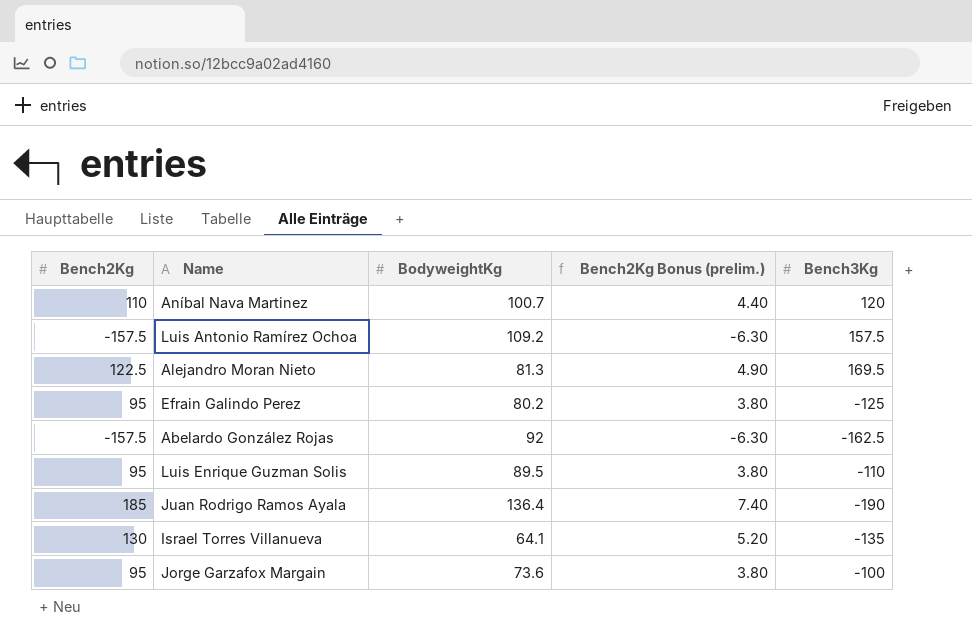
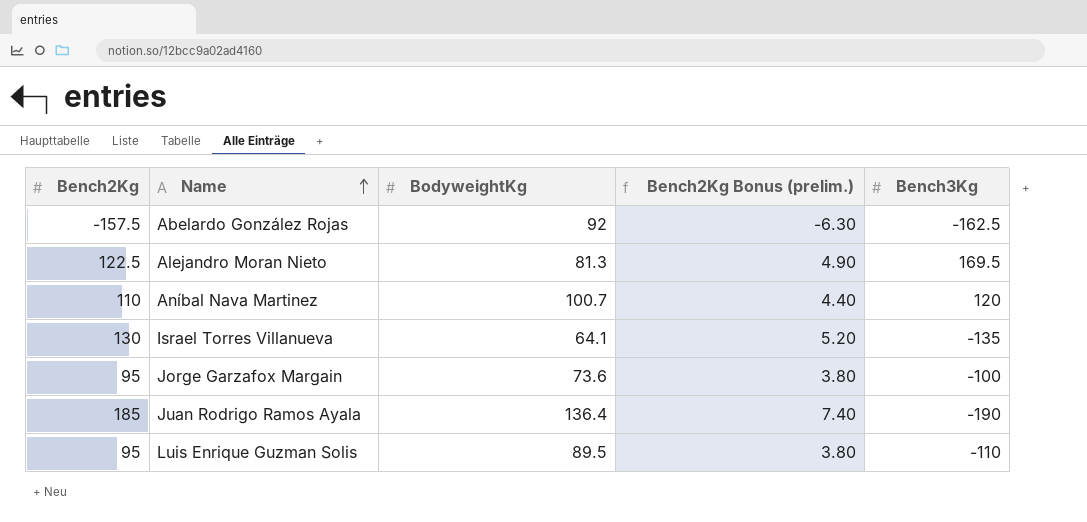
row order: none -> Name ascending
row Luis Antonio Ramírez Ochoa: -157.5 | 109.2 | -6.30 | 157.5 -> none
row Efrain Galindo Perez: 95 | 80.2 | 3.80 | -125 -> none

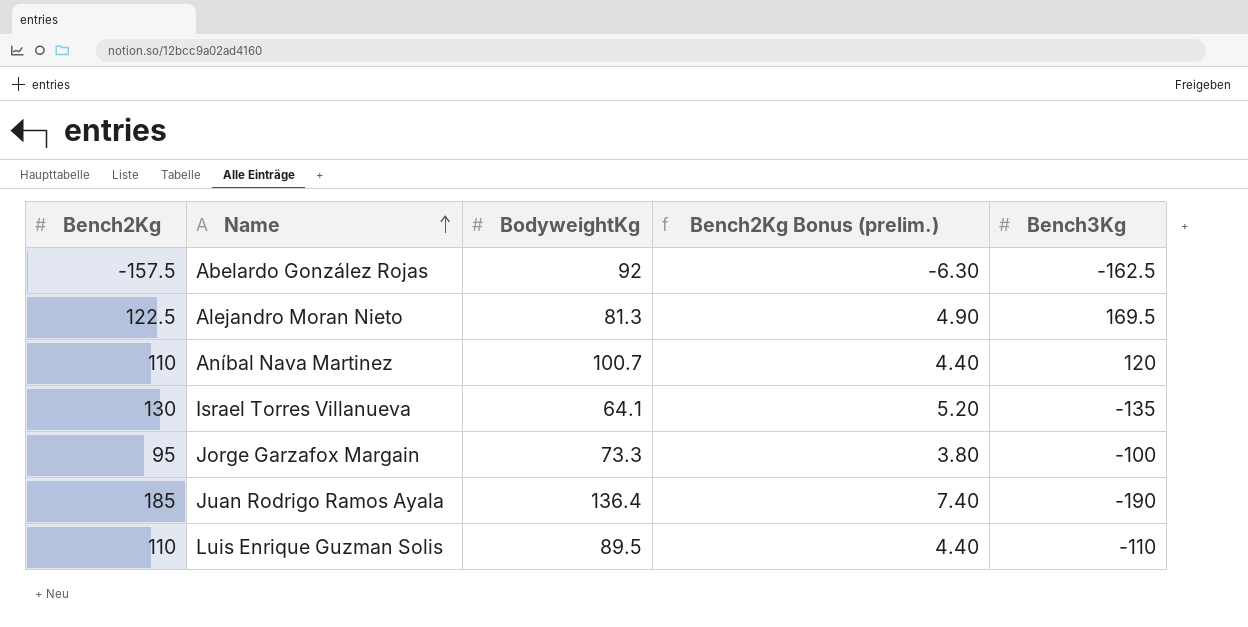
Jorge Garzafox Margain | BodyweightKg: 73.6 -> 73.3
Luis Enrique Guzman Solis | Bench2Kg: 95 -> 110
Luis Enrique Guzman Solis | Bench2Kg Bonus (prelim.): 3.80 -> 4.40

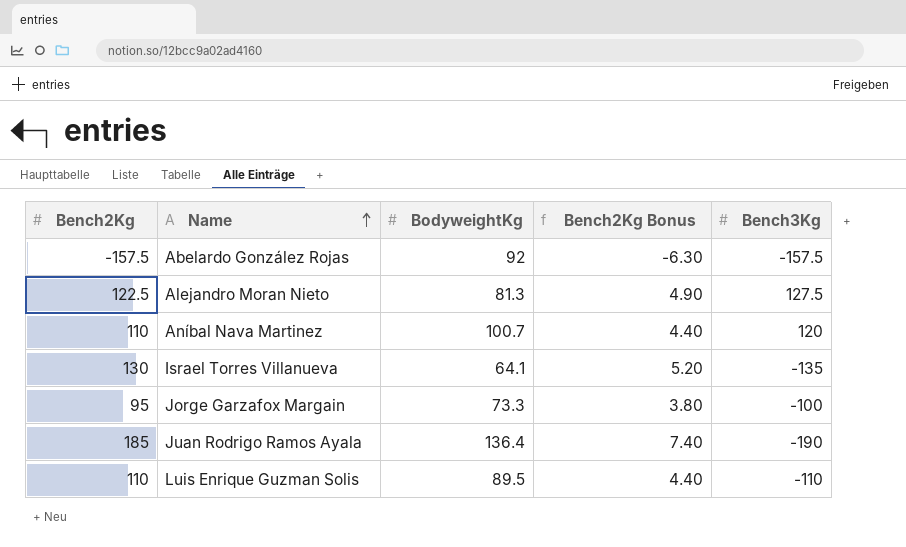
column name: Bench2Kg Bonus (prelim.) -> Bench2Kg Bonus
Abelardo González Rojas | Bench3Kg: -162.5 -> -157.5
Alejandro Moran Nieto | Bench3Kg: 169.5 -> 127.5

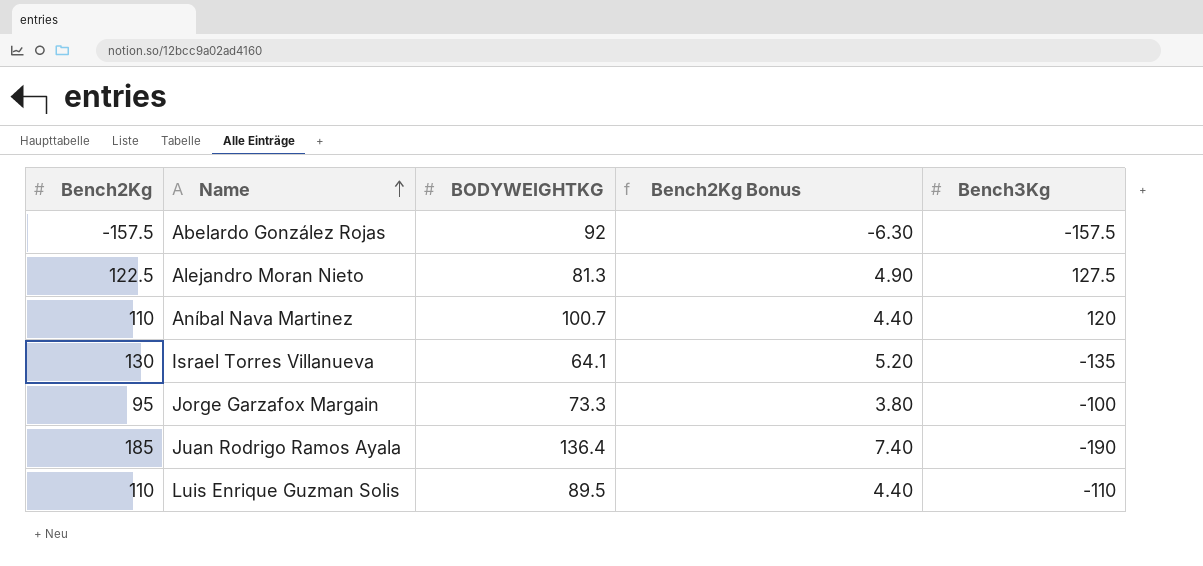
column name: BodyweightKg -> BODYWEIGHTKG

